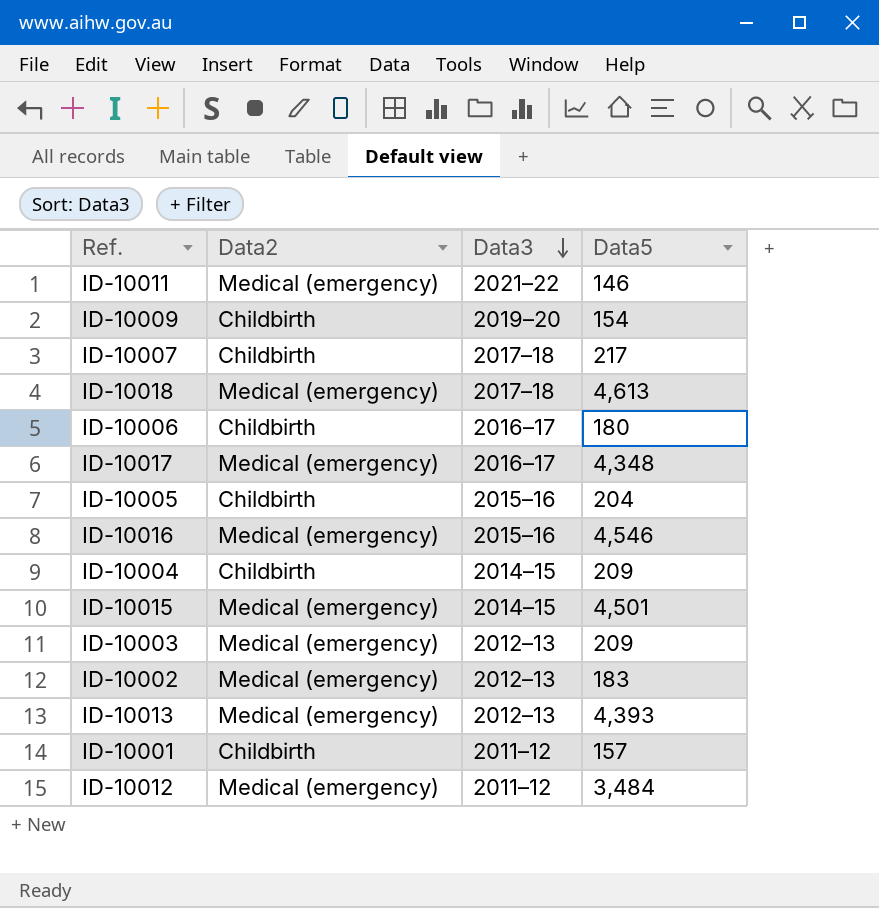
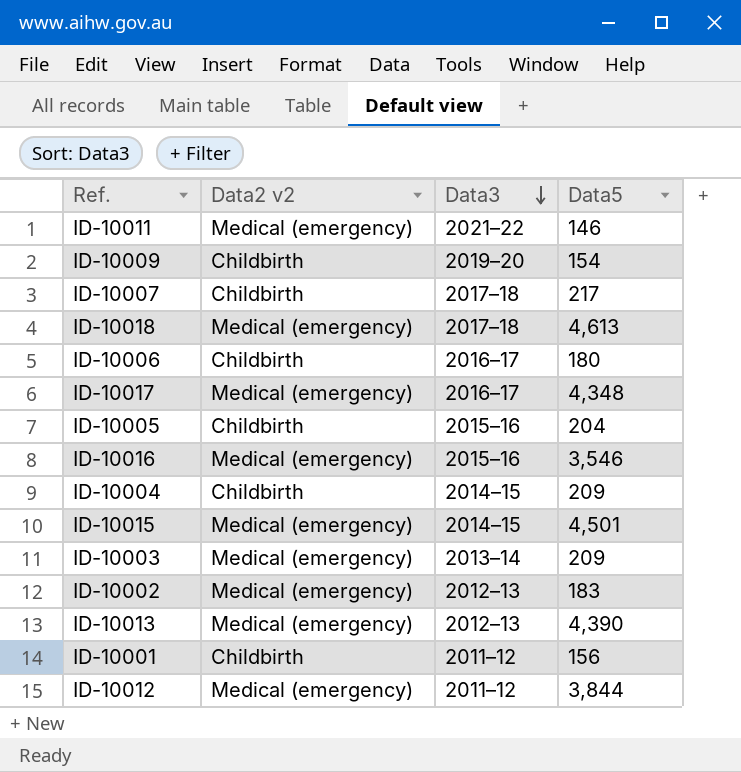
column name: Data2 -> Data2 v2
ID-10016 | Data5: 4,546 -> 3,546
ID-10003 | Data3: 2012–13 -> 2013–14
ID-10013 | Data5: 4,393 -> 4,390
ID-10001 | Data5: 157 -> 156
ID-10012 | Data5: 3,484 -> 3,844

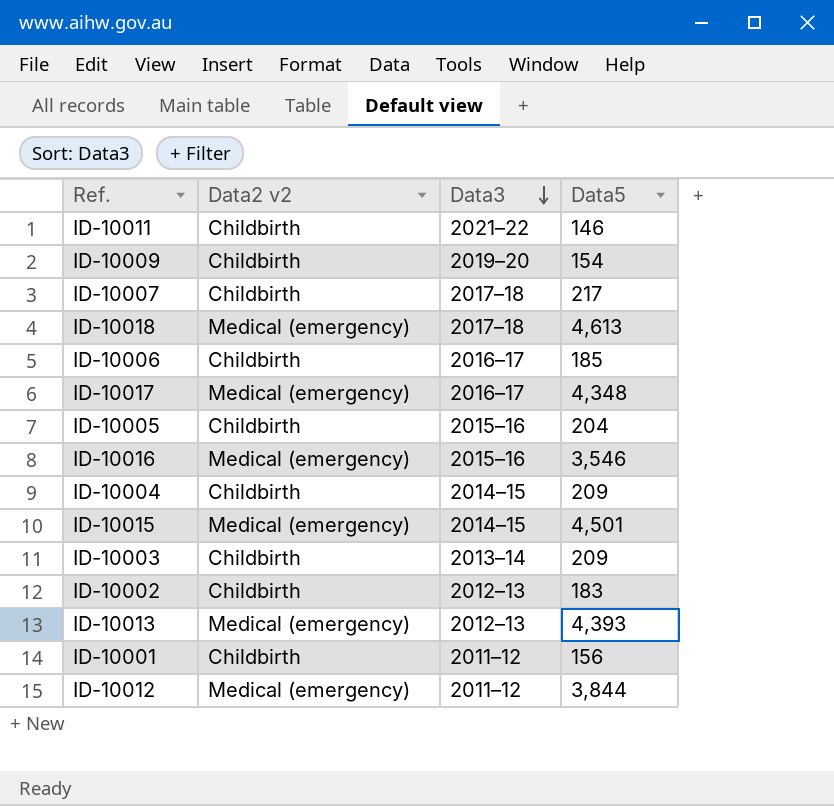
ID-10011 | Data2 v2: Medical (emergency) -> Childbirth
ID-10006 | Data5: 180 -> 185
ID-10003 | Data2 v2: Medical (emergency) -> Childbirth
ID-10002 | Data2 v2: Medical (emergency) -> Childbirth
ID-10013 | Data5: 4,390 -> 4,393

